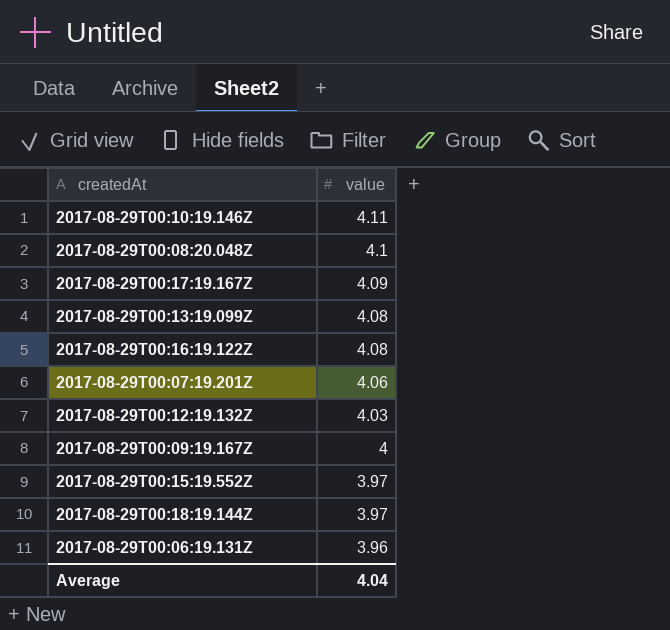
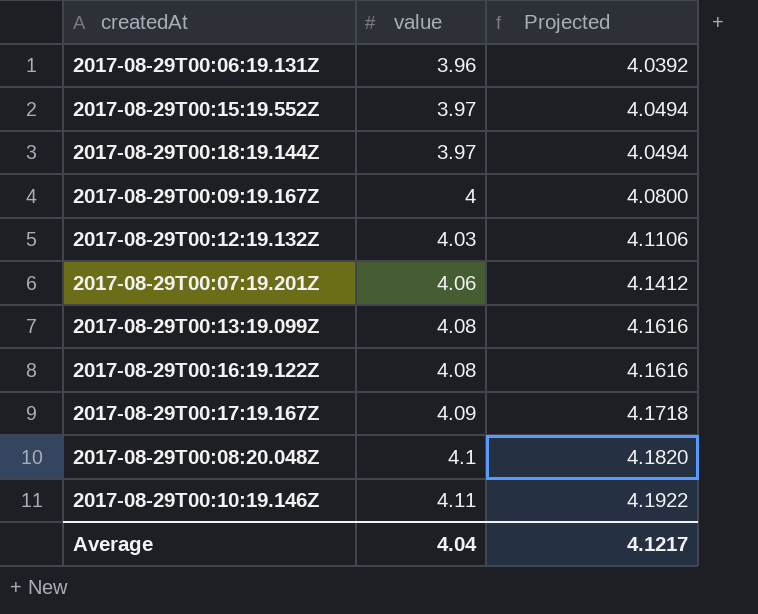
row order: value descending -> value ascending
column Projected | formula: none -> [value] * 1.02

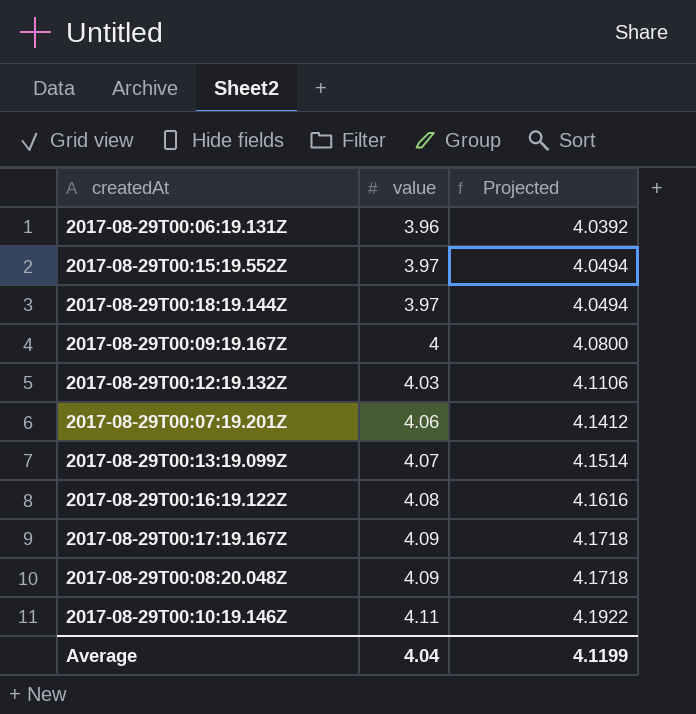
2017-08-29T00:13:19.099Z | value: 4.08 -> 4.07
2017-08-29T00:13:19.099Z | Projected: 4.1616 -> 4.1514
2017-08-29T00:08:20.048Z | value: 4.1 -> 4.09
2017-08-29T00:08:20.048Z | Projected: 4.1820 -> 4.1718
Average | Projected: 4.1217 -> 4.1199

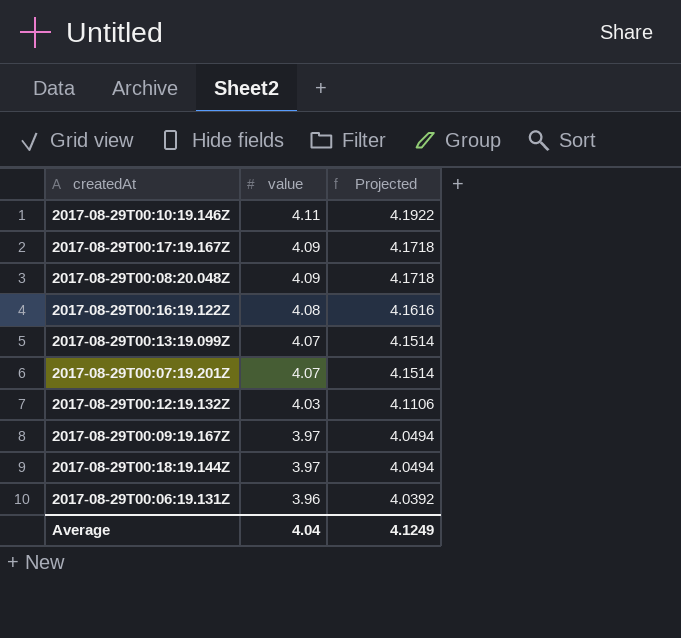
row order: value ascending -> value descending
row 2017-08-29T00:15:19.552Z: 3.97 | 4.0494 -> none
2017-08-29T00:07:19.201Z | value: 4.06 -> 4.07
2017-08-29T00:07:19.201Z | Projected: 4.1412 -> 4.1514
2017-08-29T00:09:19.167Z | value: 4 -> 3.97
2017-08-29T00:09:19.167Z | Projected: 4.0800 -> 4.0494
Average | Projected: 4.1199 -> 4.1249

